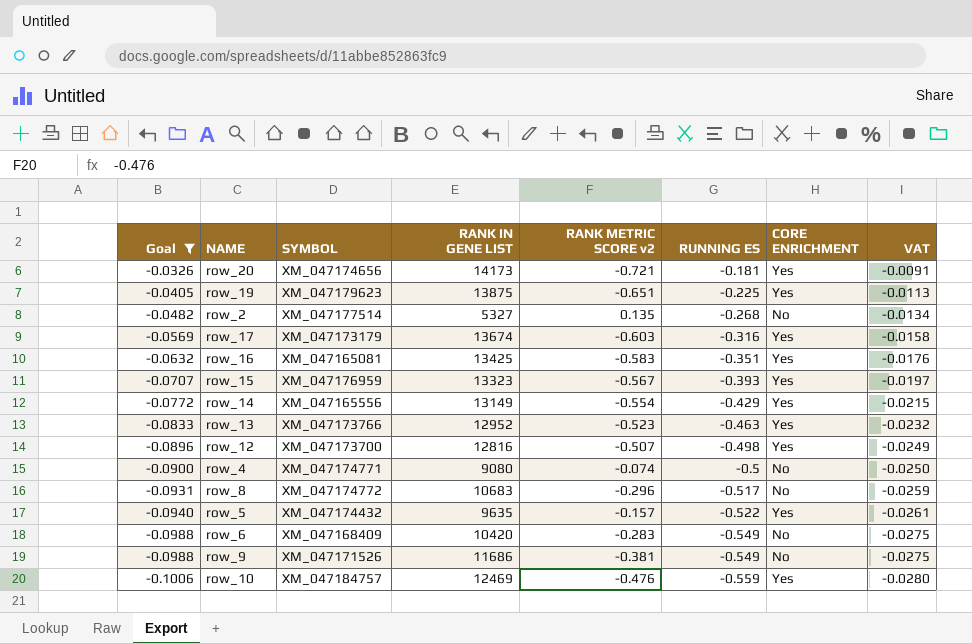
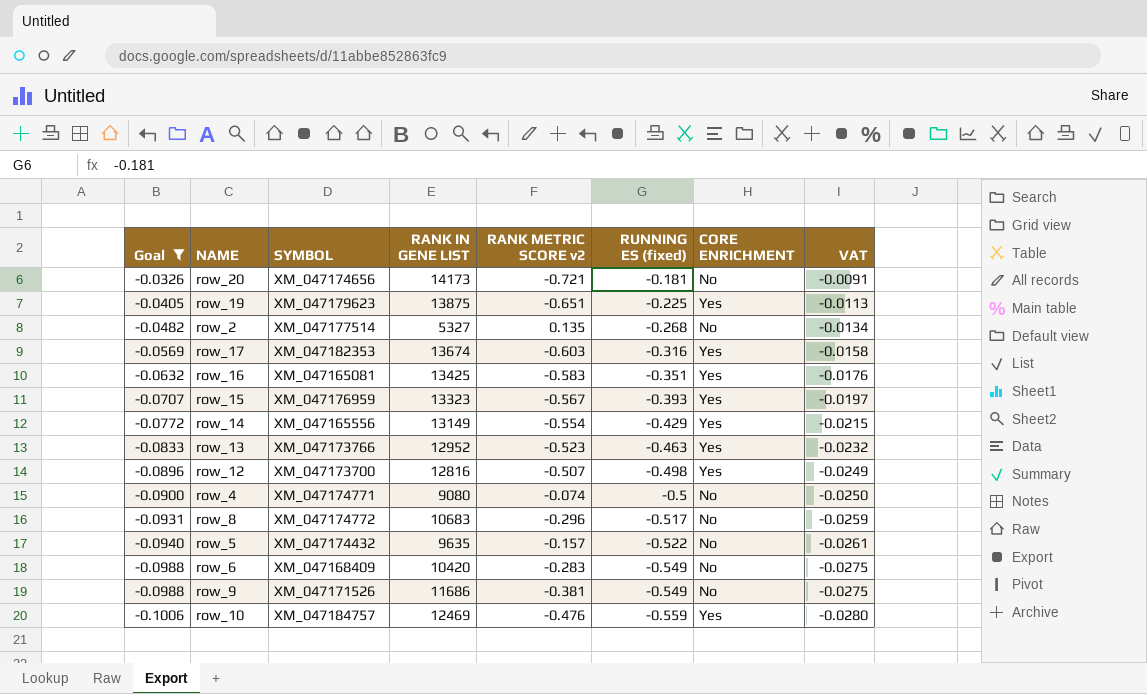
column name: RUNNING ES -> RUNNING ES (fixed)
row_20 | CORE ENRICHMENT: Yes -> No
row_17 | SYMBOL: XM_047173179 -> XM_047182353
row_5 | CORE ENRICHMENT: Yes -> No

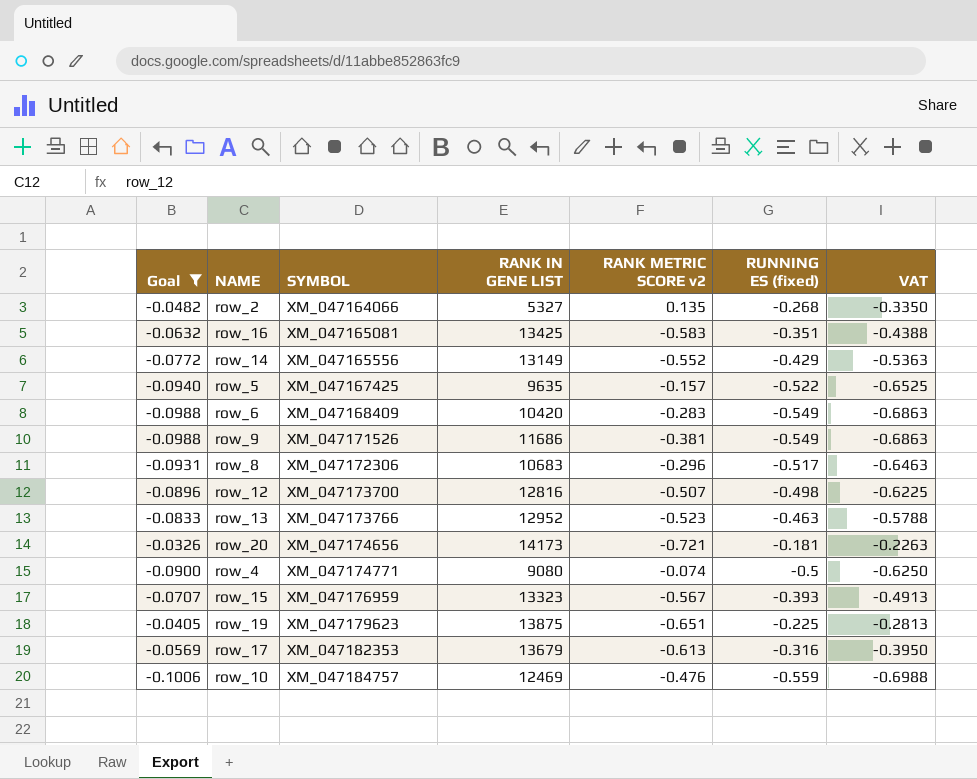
row order: Goal descending -> SYMBOL ascending
column CORE ENRICHMENT | position: 7 -> none
column VAT | formula: [RUNNING ES (fixed)] * 0.05 -> [RUNNING ES (fixed)] * 1.25
row_2 | SYMBOL: XM_047177514 -> XM_047164066
row_14 | RANK METRIC SCORE v2: -0.554 -> -0.552
row_5 | SYMBOL: XM_047174432 -> XM_047167425
row_8 | SYMBOL: XM_047174772 -> XM_047172306
row_17 | RANK IN GENE LIST: 13674 -> 13679
row_17 | RANK METRIC SCORE v2: -0.603 -> -0.613

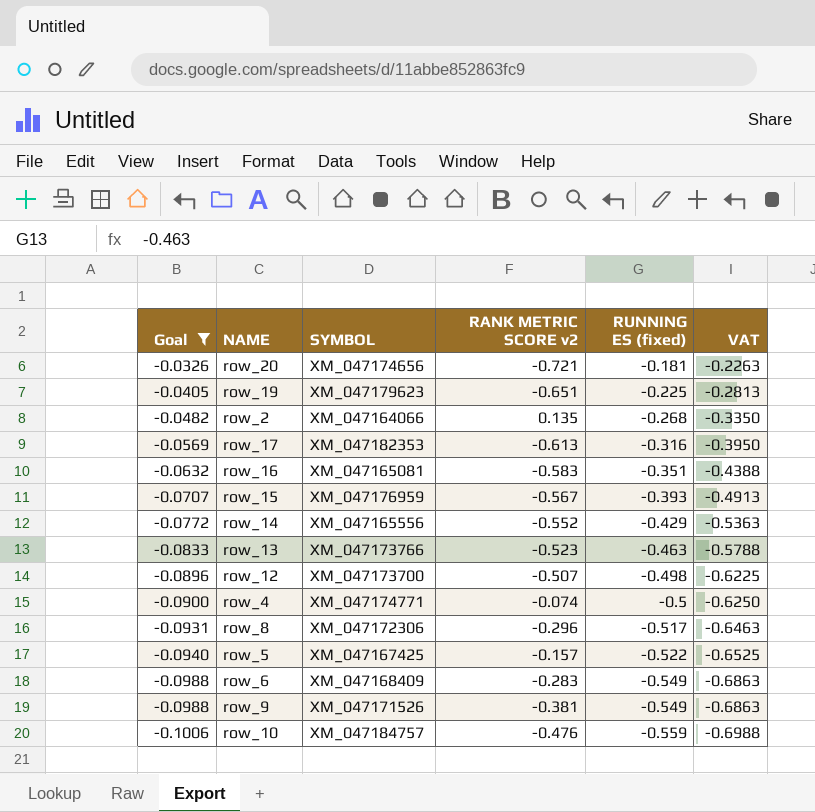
row order: SYMBOL ascending -> Goal descending
column RANK IN GENE LIST | position: 4 -> none

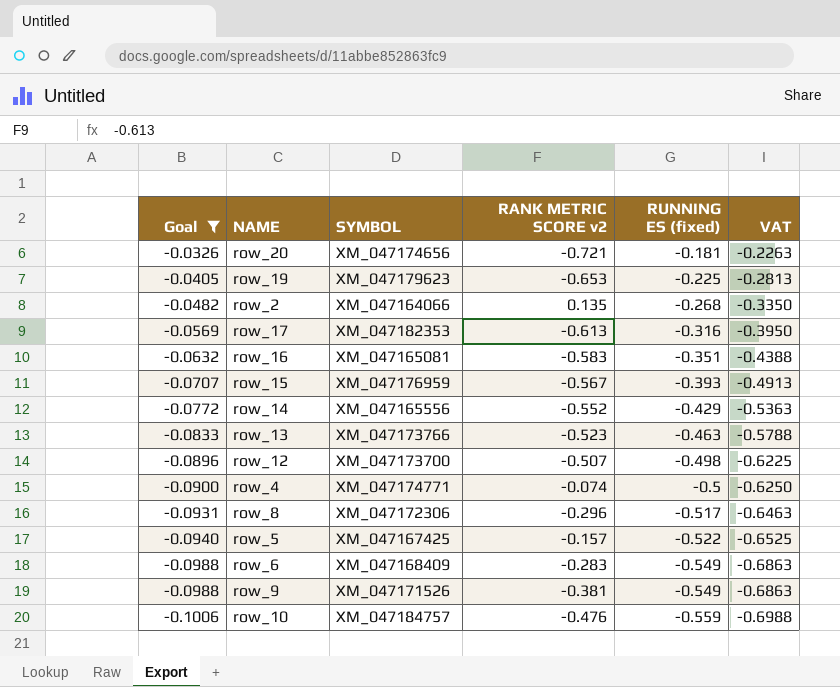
row_19 | RANK METRIC SCORE v2: -0.651 -> -0.653

